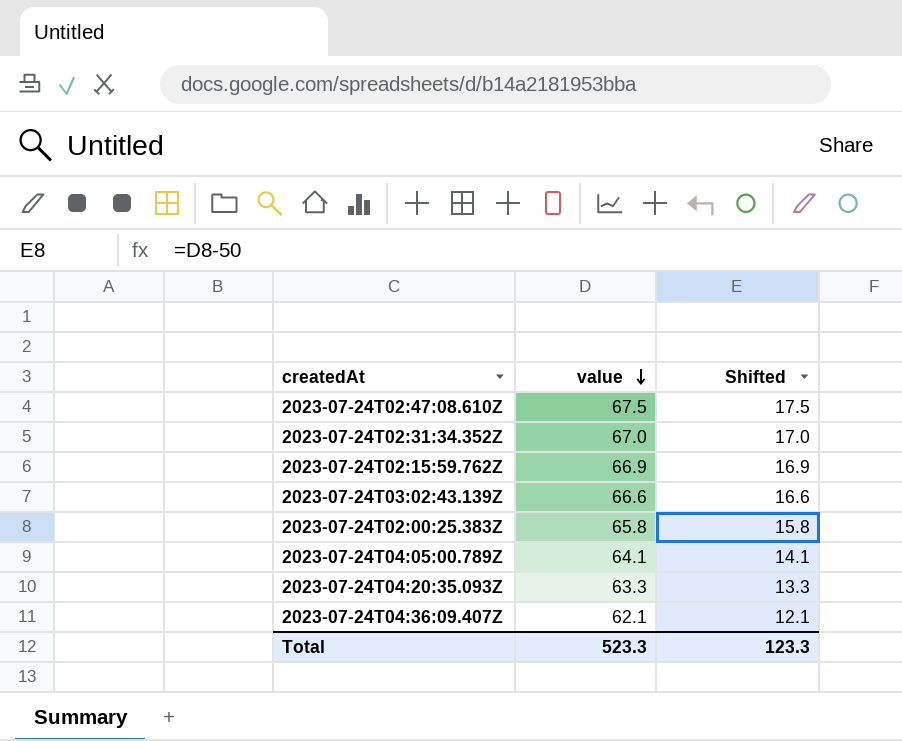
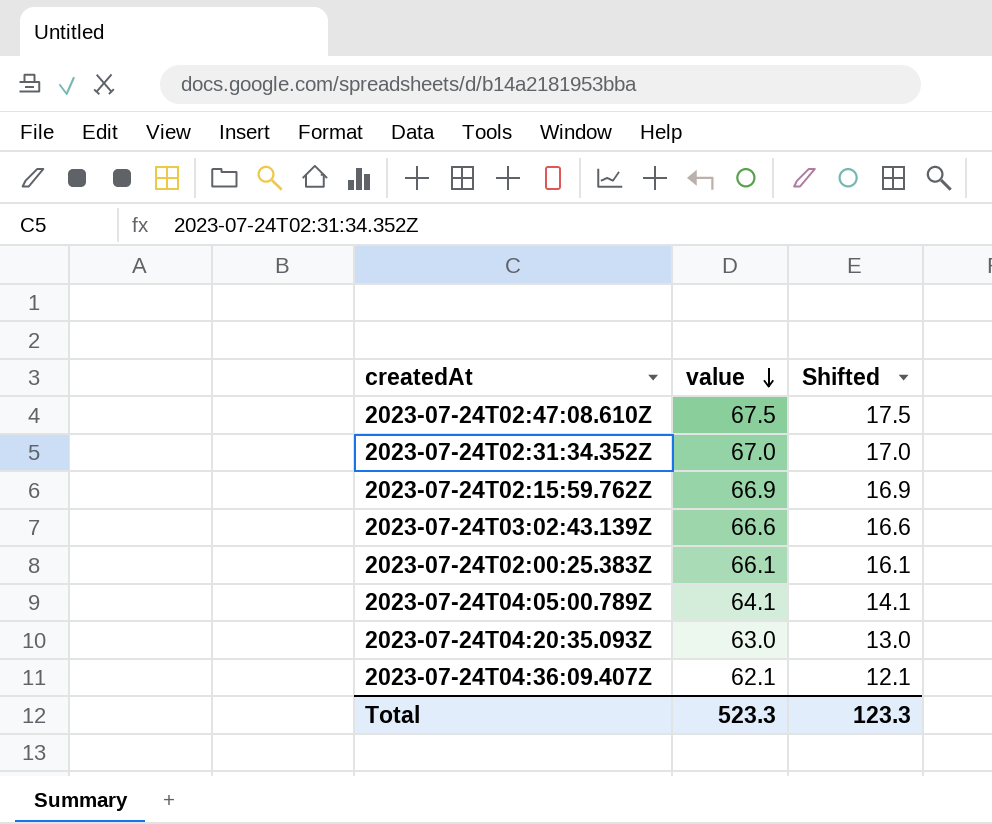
2023-07-24T02:00:25.383Z | value: 65.8 -> 66.1
2023-07-24T02:00:25.383Z | Shifted: 15.8 -> 16.1
2023-07-24T04:20:35.093Z | value: 63.3 -> 63.0
2023-07-24T04:20:35.093Z | Shifted: 13.3 -> 13.0

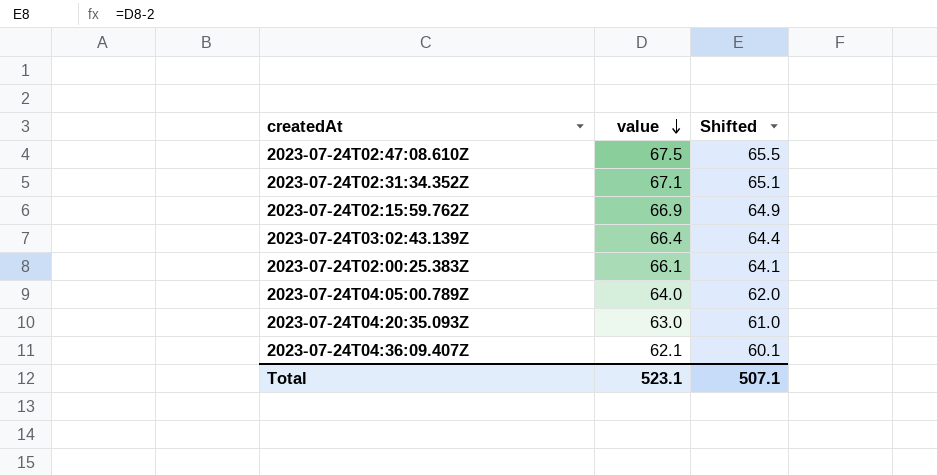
column Shifted | formula: [value] - 50 -> [value] - 2
2023-07-24T02:31:34.352Z | value: 67.0 -> 67.1
2023-07-24T03:02:43.139Z | value: 66.6 -> 66.4
2023-07-24T04:05:00.789Z | value: 64.1 -> 64.0
Total | value: 523.3 -> 523.1
Total | Shifted: 123.3 -> 507.1

